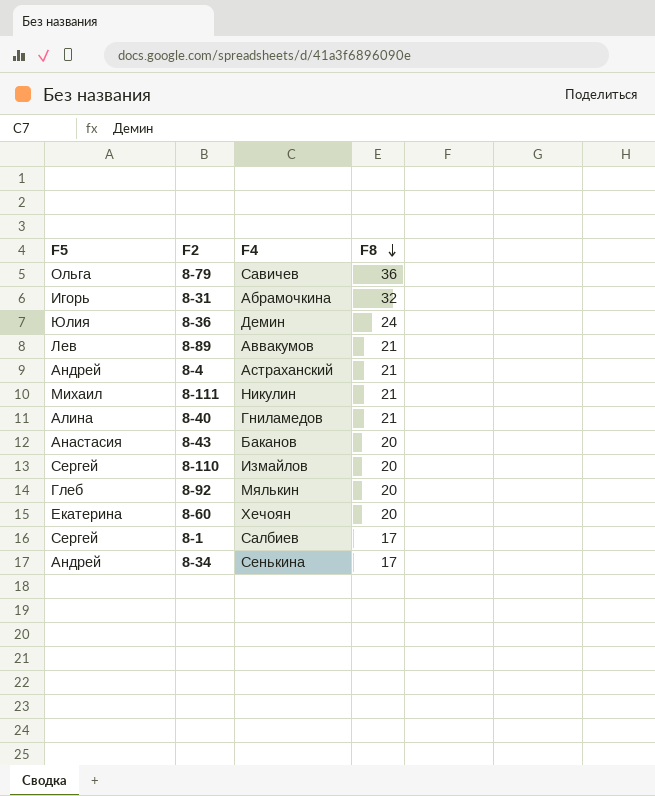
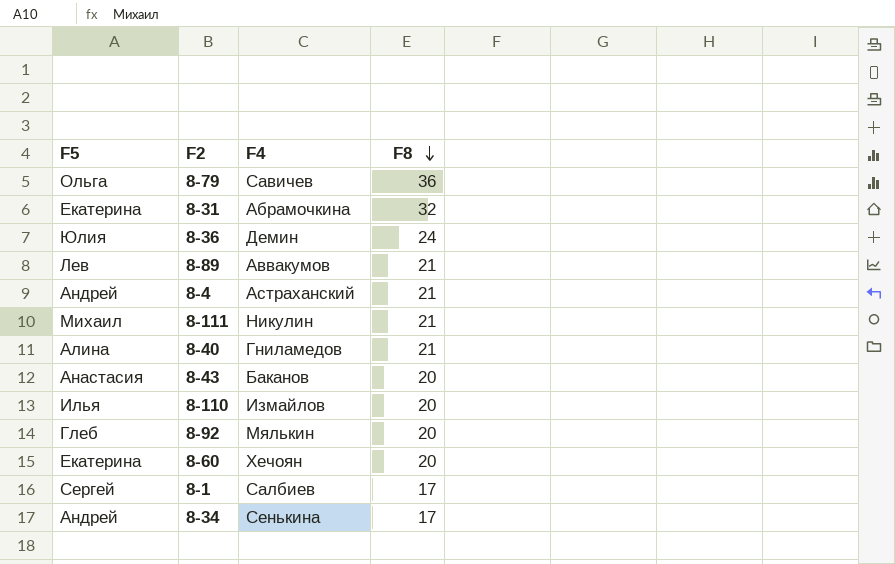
8-31 | F5: Игорь -> Екатерина
8-110 | F5: Сергей -> Илья

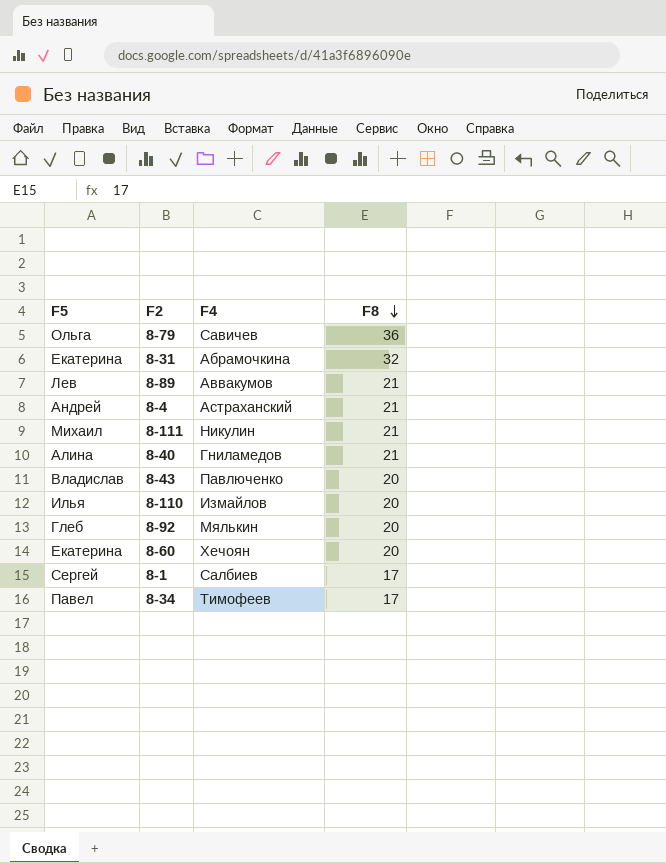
row 8-36: Юлия | Демин | 24 -> none
8-43 | F5: Анастасия -> Владислав
8-43 | F4: Баканов -> Павлюченко
8-34 | F5: Андрей -> Павел
8-34 | F4: Сенькина -> Тимофеев

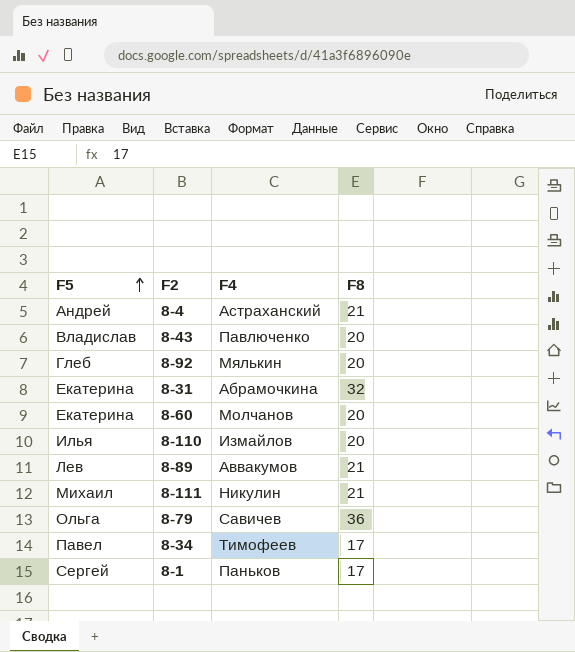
row order: F8 descending -> F5 ascending
row 8-40: Алина | Гниламедов | 21 -> none
8-60 | F4: Хечоян -> Молчанов
8-1 | F4: Салбиев -> Паньков

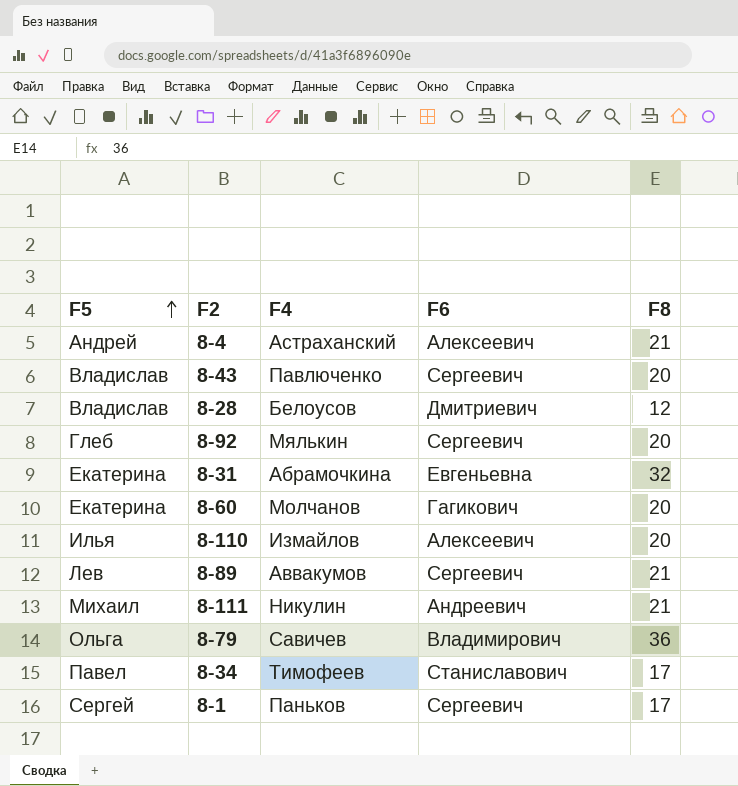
column F6 | position: none -> 4
row 8-28: none -> Владислав | Белоусов | Дмитриевич | 12

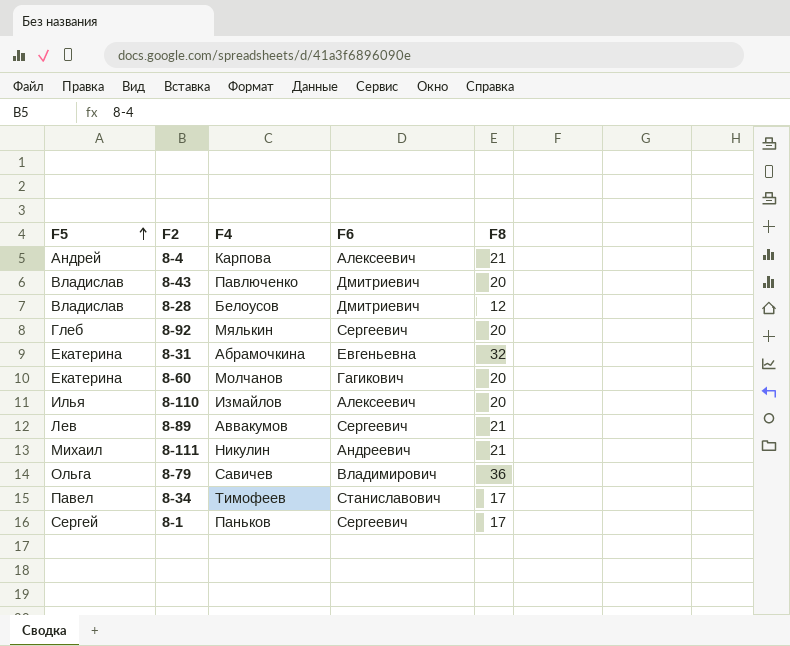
8-4 | F4: Астраханский -> Карпова
8-43 | F6: Сергеевич -> Дмитриевич

